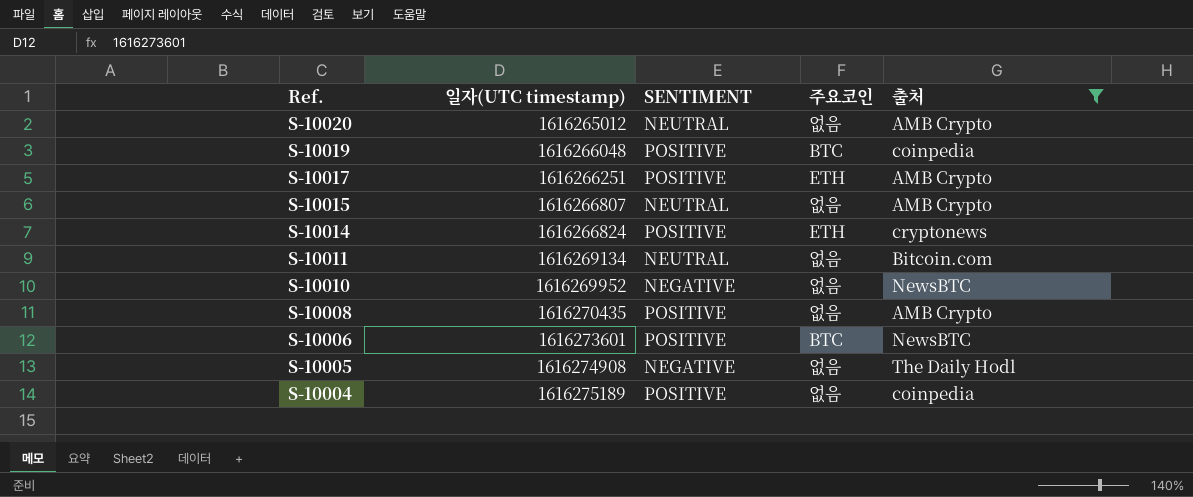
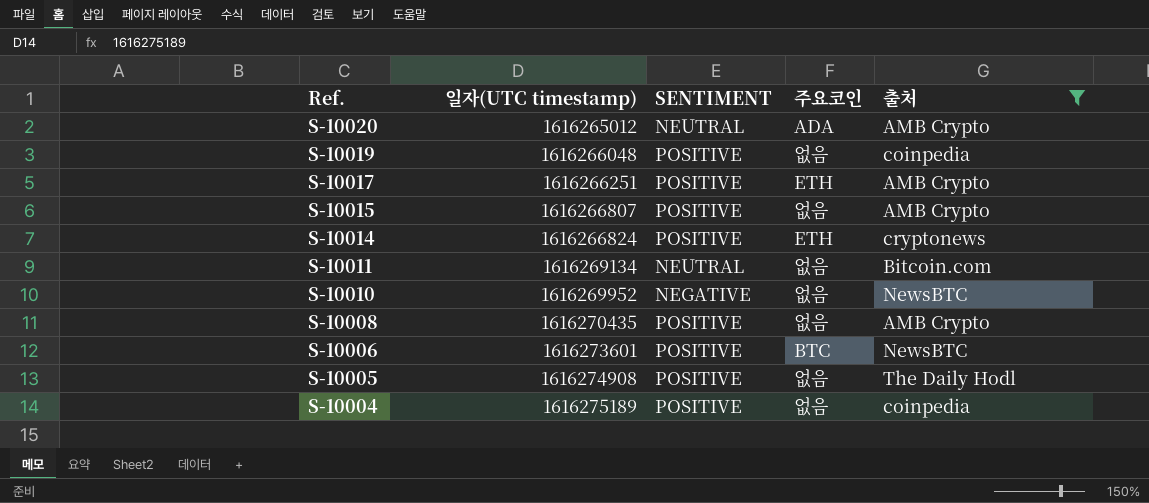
S-10020 | 주요코인: 없음 -> ADA
S-10019 | 주요코인: BTC -> 없음
S-10015 | SENTIMENT: NEUTRAL -> POSITIVE
S-10005 | SENTIMENT: NEGATIVE -> POSITIVE

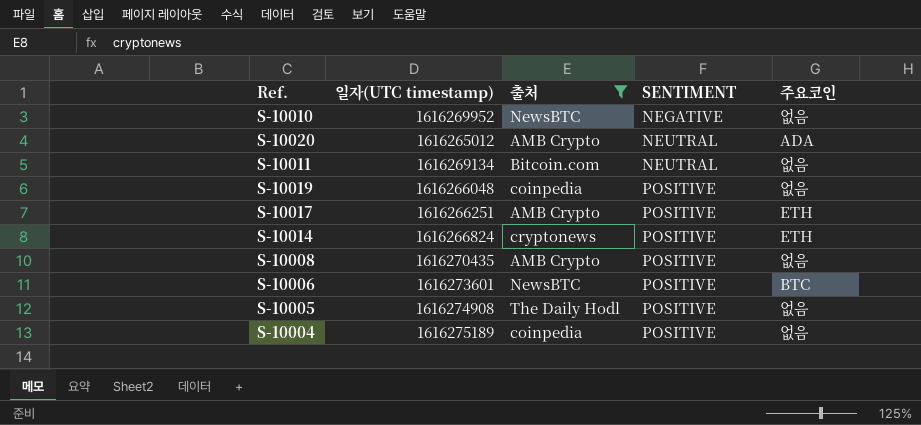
row order: Ref. descending -> SENTIMENT ascending
column 출처 | position: 5 -> 3
row S-10015: 1616266807 | POSITIVE | 없음 | AMB Crypto -> none

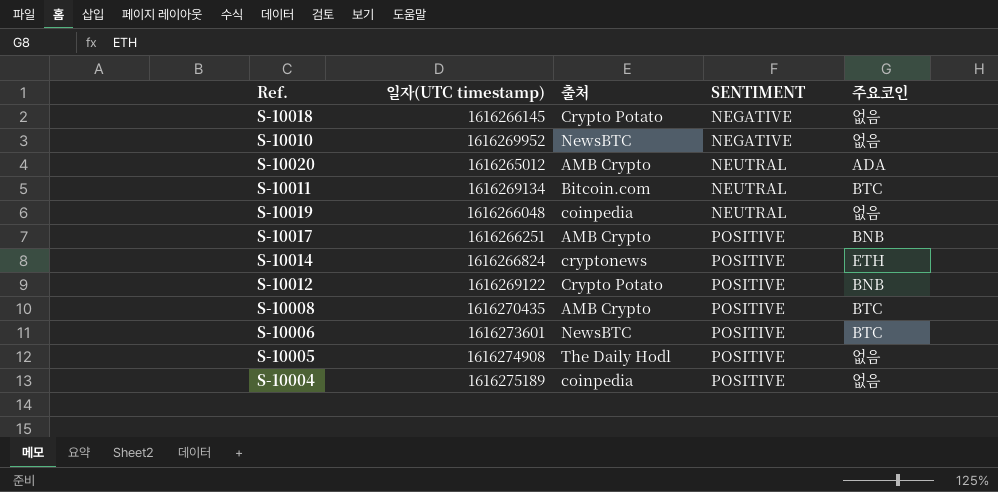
filter: 출처 != Crypto Potato -> none
S-10011 | 주요코인: 없음 -> BTC
S-10019 | SENTIMENT: POSITIVE -> NEUTRAL
S-10017 | 주요코인: ETH -> BNB
S-10008 | 주요코인: 없음 -> BTC

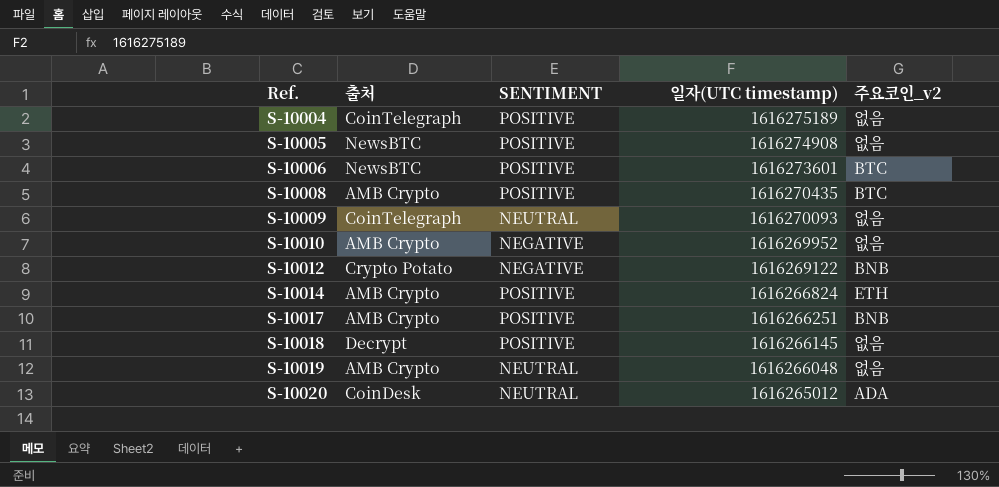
row order: SENTIMENT ascending -> Ref. ascending
column 일자(UTC timestamp) | position: 2 -> 4
column name: 주요코인 -> 주요코인_v2
row S-10011: 1616269134 | Bitcoin.com | NEUTRAL | BTC -> none
S-10004 | 출처: coinpedia -> CoinTelegraph
S-10005 | 출처: The Daily Hodl -> NewsBTC
row S-10009: none -> CoinTelegraph | NEUTRAL | 1616270093 | 없음
S-10010 | 출처: NewsBTC -> AMB Crypto
S-10012 | SENTIMENT: POSITIVE -> NEGATIVE
S-10014 | 출처: cryptonews -> AMB Crypto
S-10018 | 출처: Crypto Potato -> Decrypt
S-10018 | SENTIMENT: NEGATIVE -> POSITIVE
S-10019 | 출처: coinpedia -> AMB Crypto
S-10020 | 출처: AMB Crypto -> CoinDesk

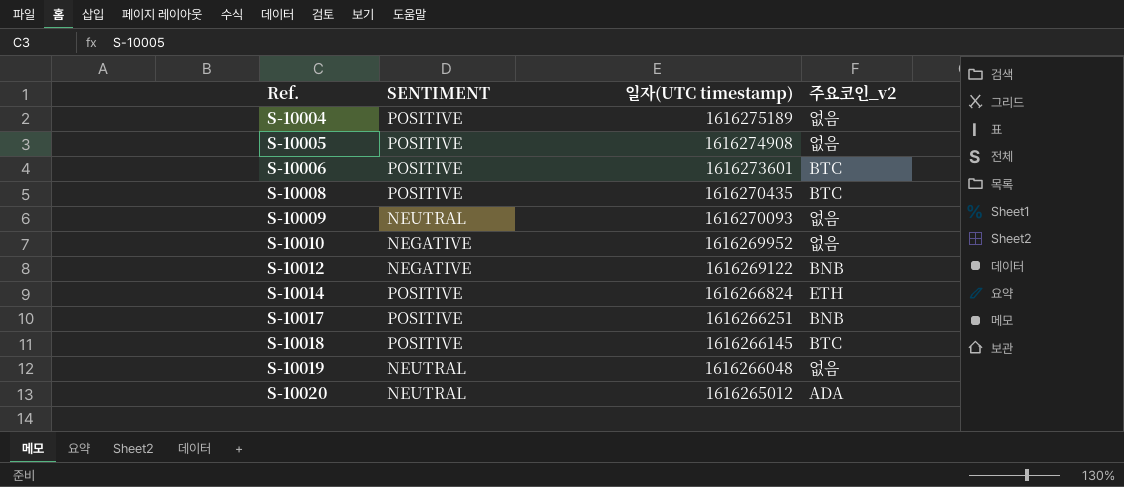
column 출처 | position: 2 -> none
S-10018 | 주요코인_v2: 없음 -> BTC

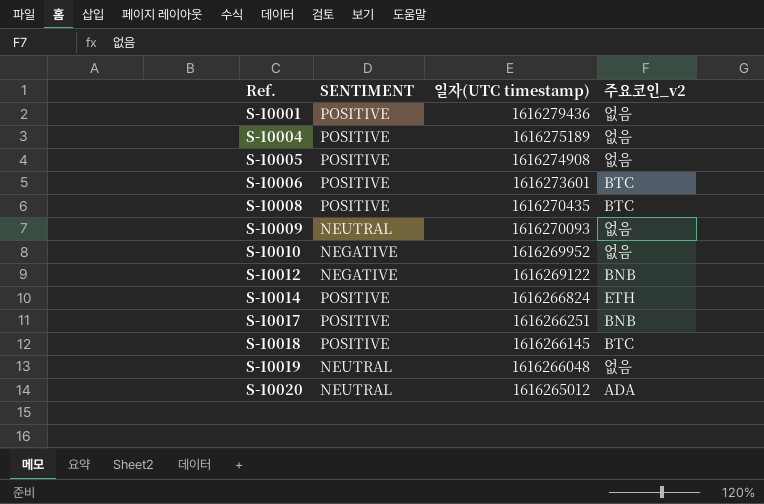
row S-10001: none -> POSITIVE | 1616279436 | 없음

